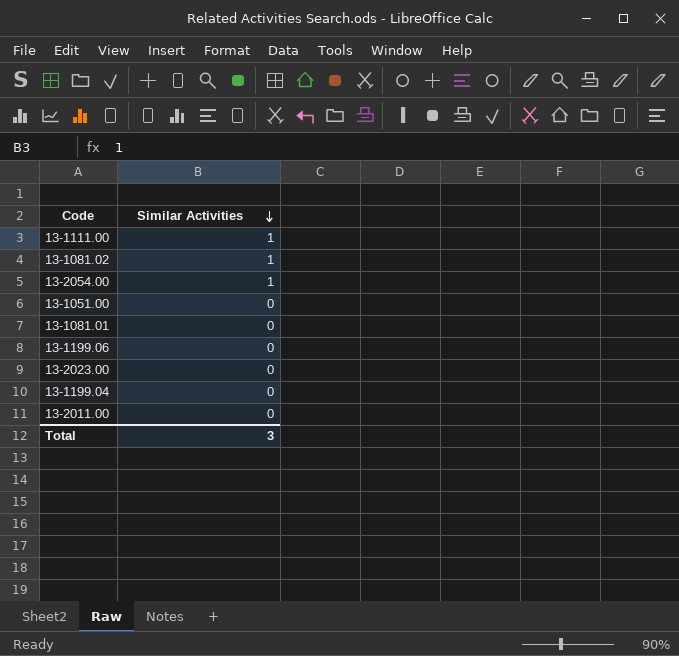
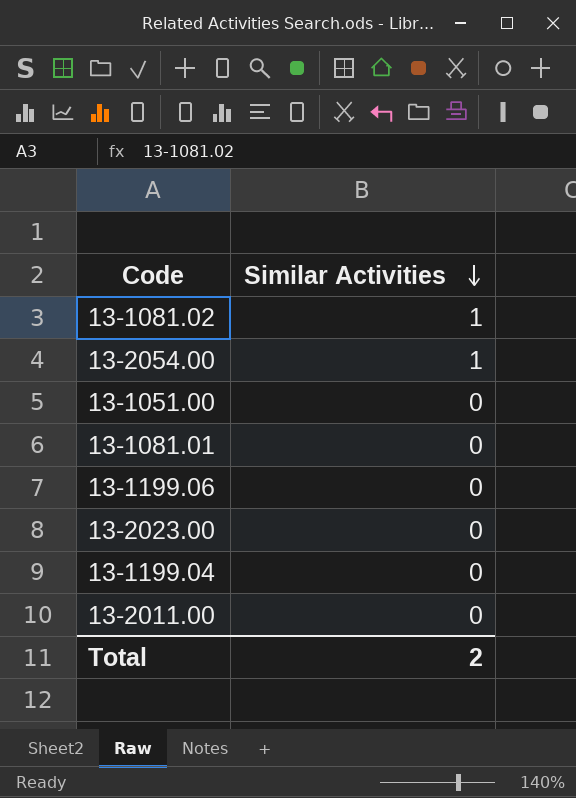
row 13-1111.00: 1 -> none
Total | Similar Activities: 3 -> 2

